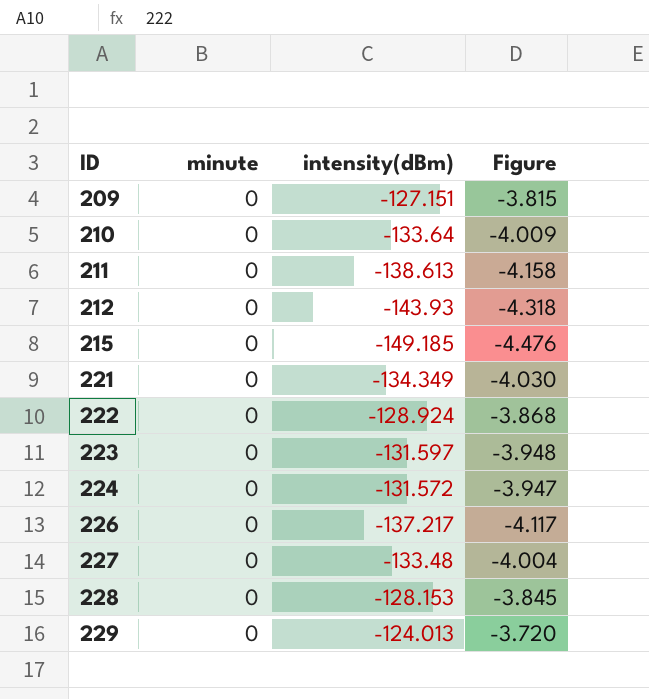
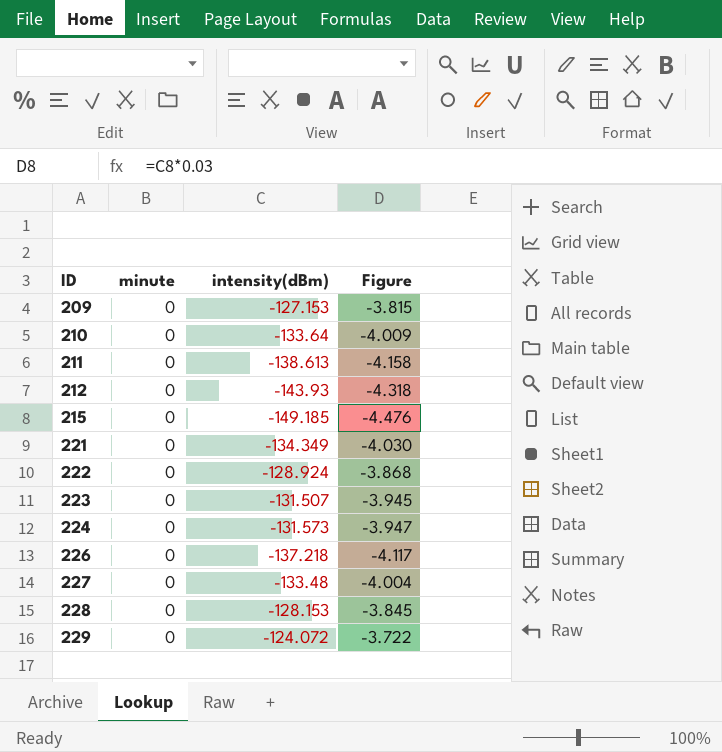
209 | intensity(dBm): -127.151 -> -127.153
223 | intensity(dBm): -131.597 -> -131.507
223 | Figure: -3.948 -> -3.945
224 | intensity(dBm): -131.572 -> -131.573
226 | intensity(dBm): -137.217 -> -137.218
229 | intensity(dBm): -124.013 -> -124.072
229 | Figure: -3.720 -> -3.722

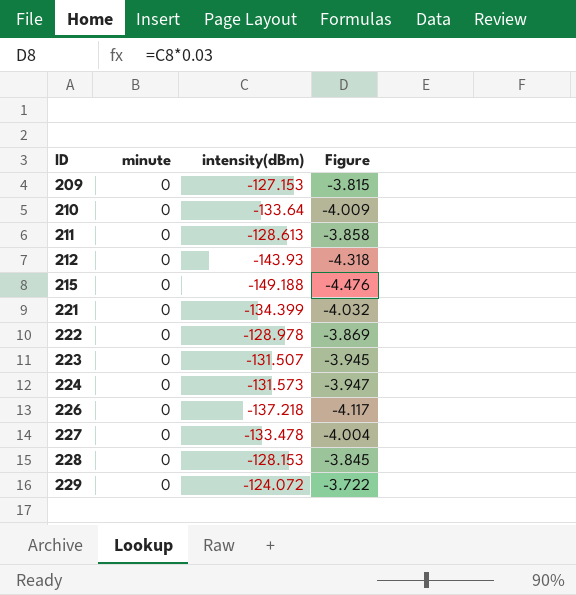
211 | intensity(dBm): -138.613 -> -128.613
211 | Figure: -4.158 -> -3.858
215 | intensity(dBm): -149.185 -> -149.188
221 | intensity(dBm): -134.349 -> -134.399
221 | Figure: -4.030 -> -4.032
222 | intensity(dBm): -128.924 -> -128.978
222 | Figure: -3.868 -> -3.869
227 | intensity(dBm): -133.48 -> -133.478

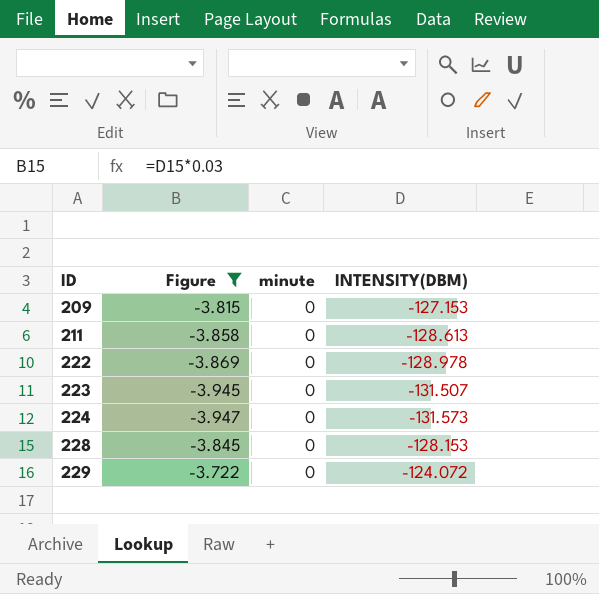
filter: none -> Figure >= -3.947
column Figure | position: 4 -> 2
column name: intensity(dBm) -> INTENSITY(DBM)

